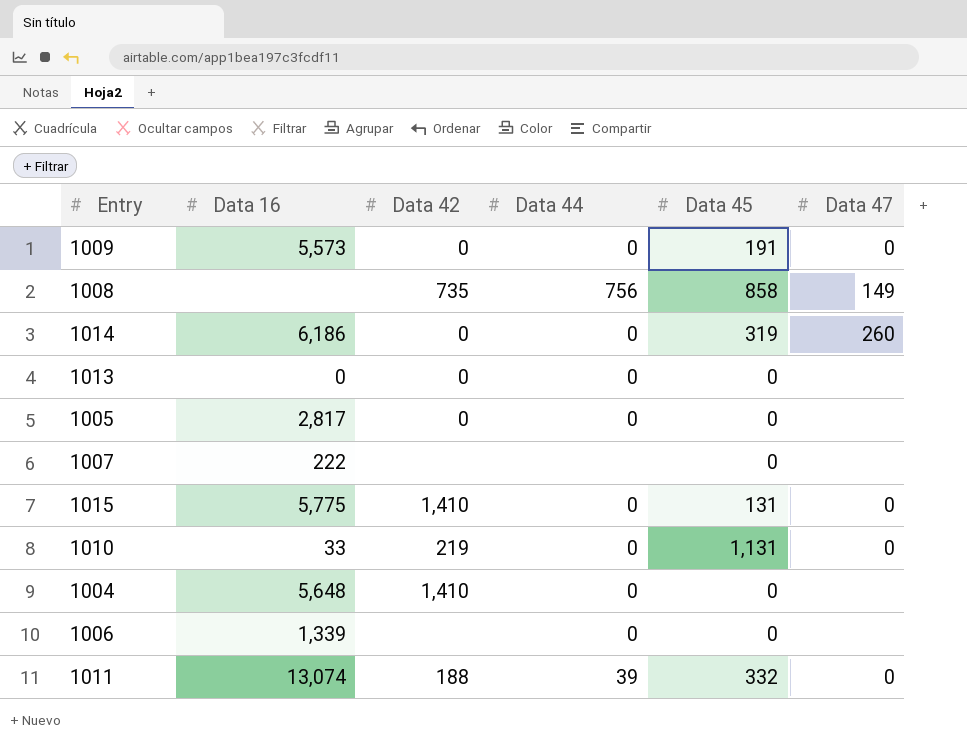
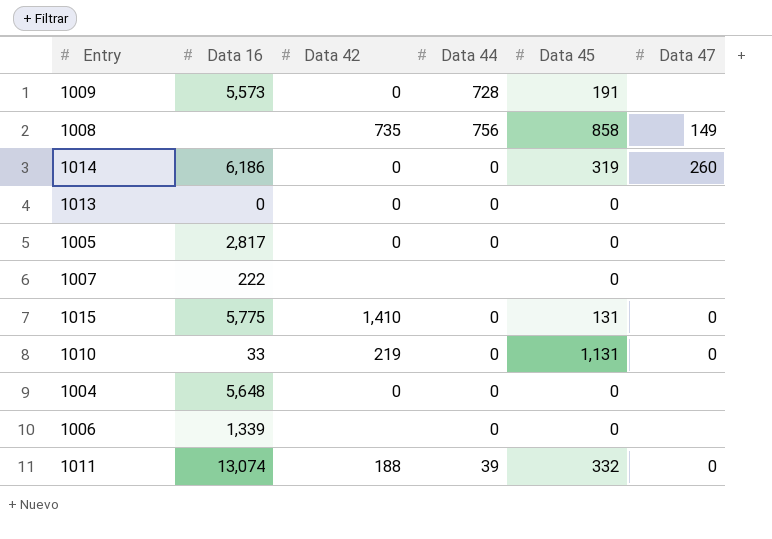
1009 | Data 44: 0 -> 728
1009 | Data 47: 0 -> none
1004 | Data 42: 1,410 -> 0

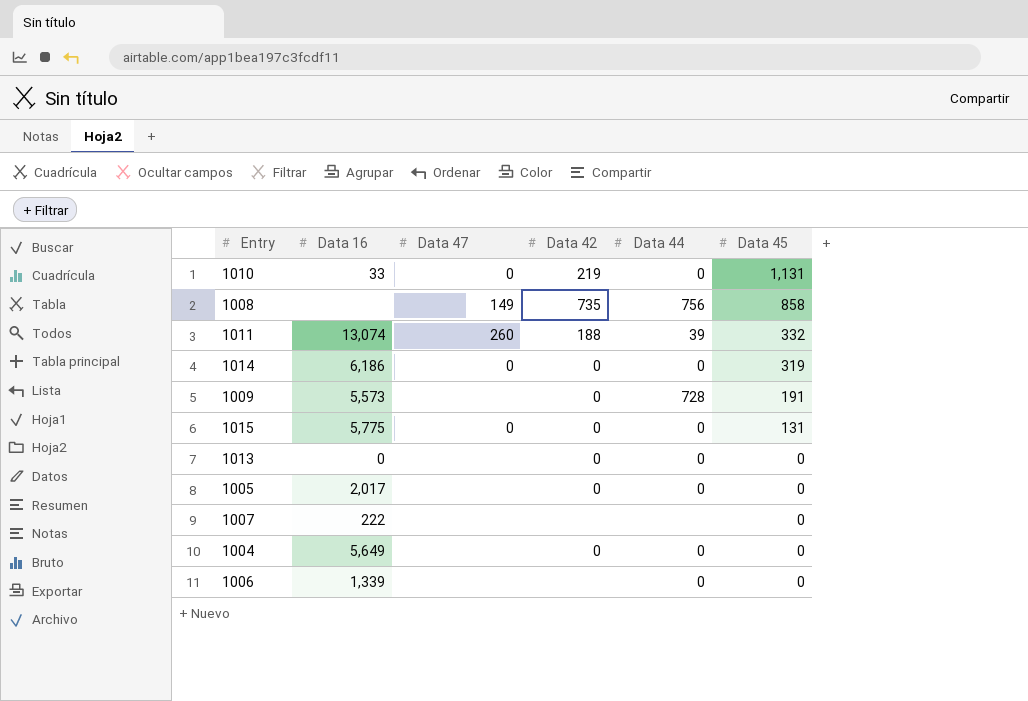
row order: none -> Data 45 descending
column Data 47 | position: 6 -> 3
1011 | Data 47: 0 -> 260
1014 | Data 47: 260 -> 0
1015 | Data 42: 1,410 -> 0
1005 | Data 16: 2,817 -> 2,017
1004 | Data 16: 5,648 -> 5,649

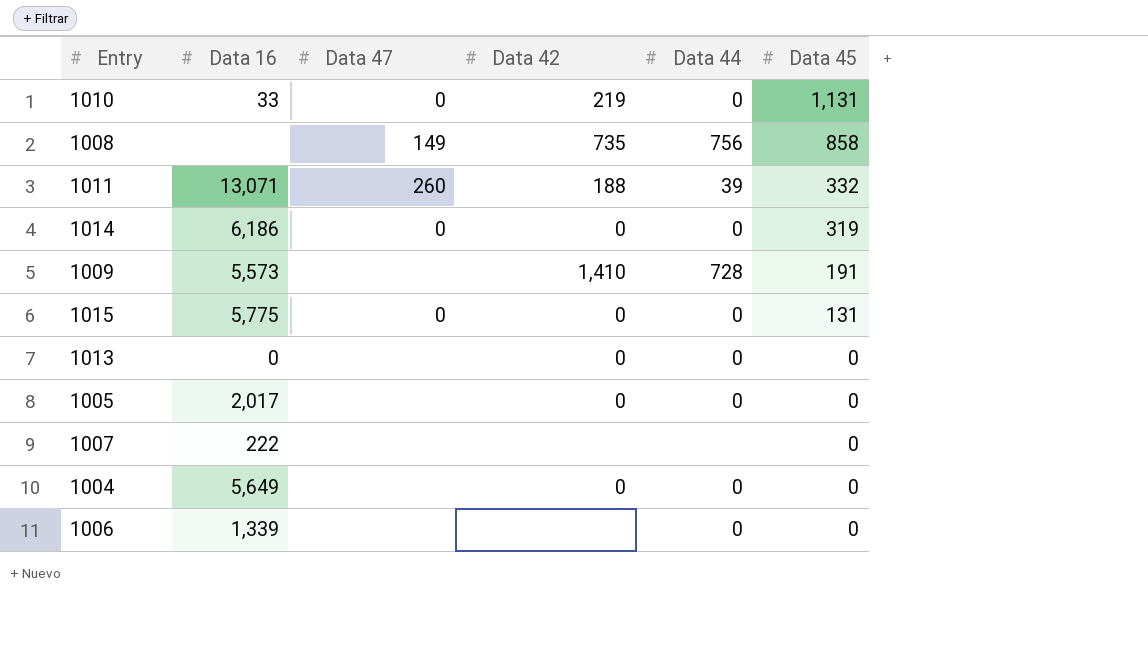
1011 | Data 16: 13,074 -> 13,071
1009 | Data 42: 0 -> 1,410

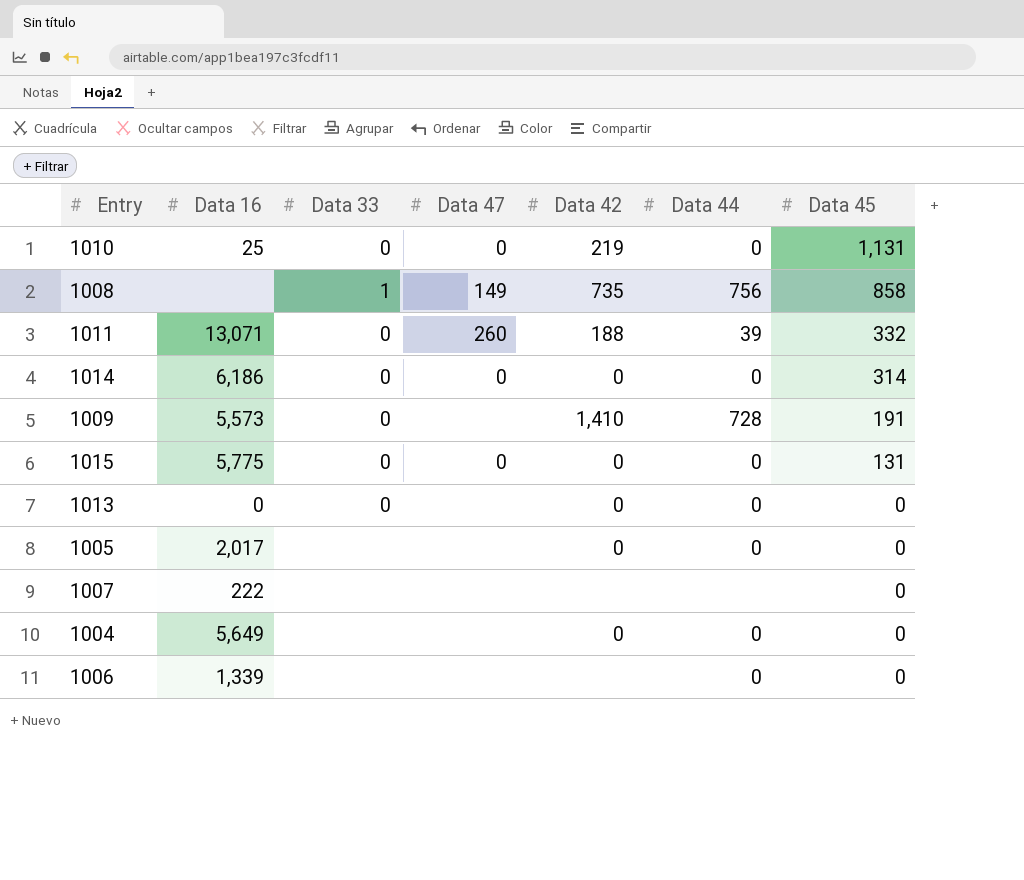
column Data 33 | position: none -> 3
1010 | Data 16: 33 -> 25
1014 | Data 45: 319 -> 314

